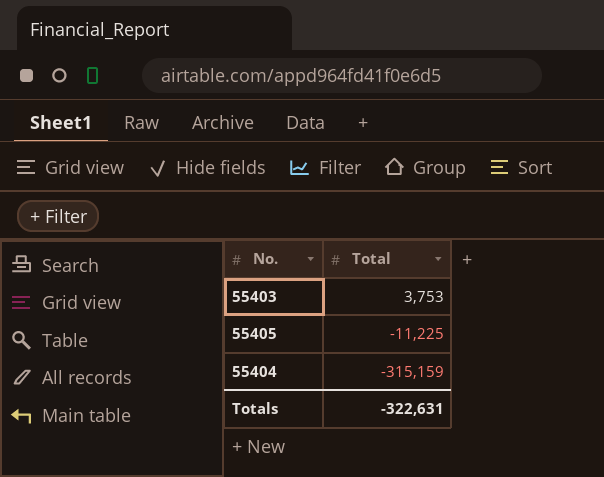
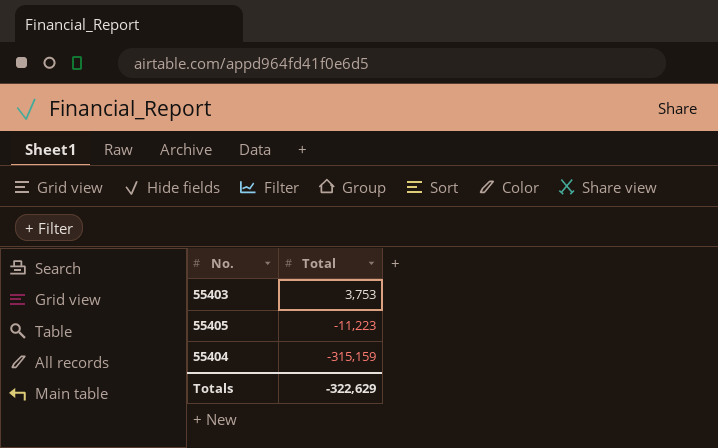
55405 | Total: -11,225 -> -11,223
Totals | Total: -322,631 -> -322,629

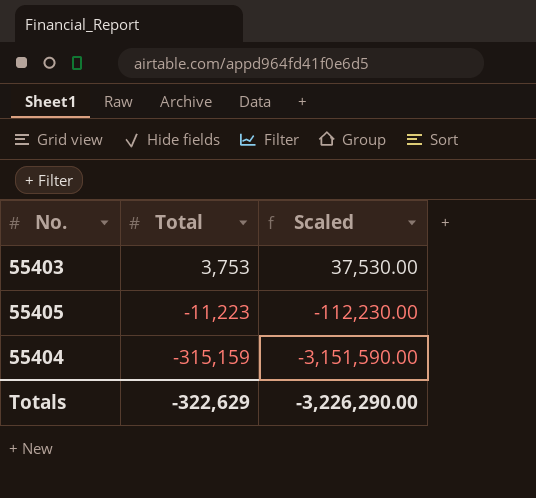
column Scaled | formula: none -> [Total] * 10

